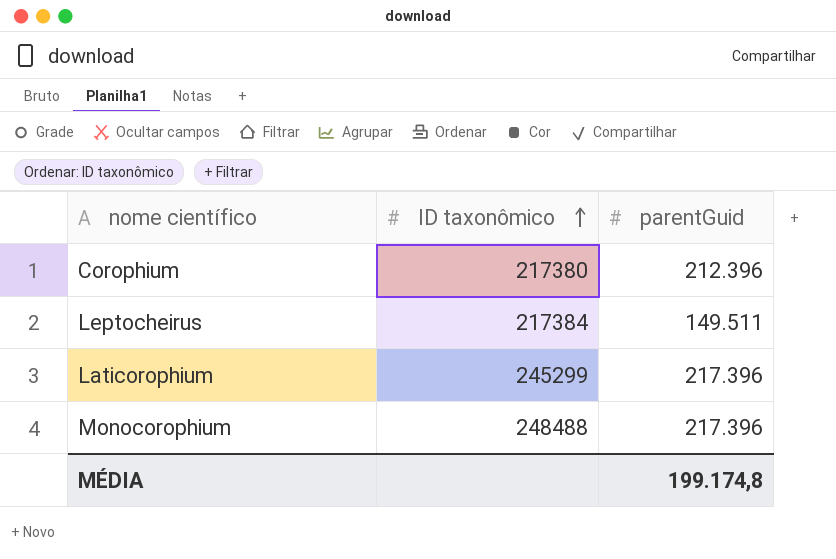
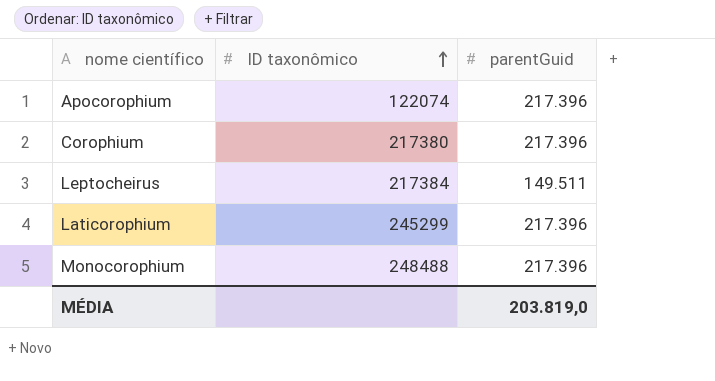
row Apocorophium: none -> 122074 | 217.396
Corophium | parentGuid: 212.396 -> 217.396
MÉDIA | parentGuid: 199.174,8 -> 203.819,0

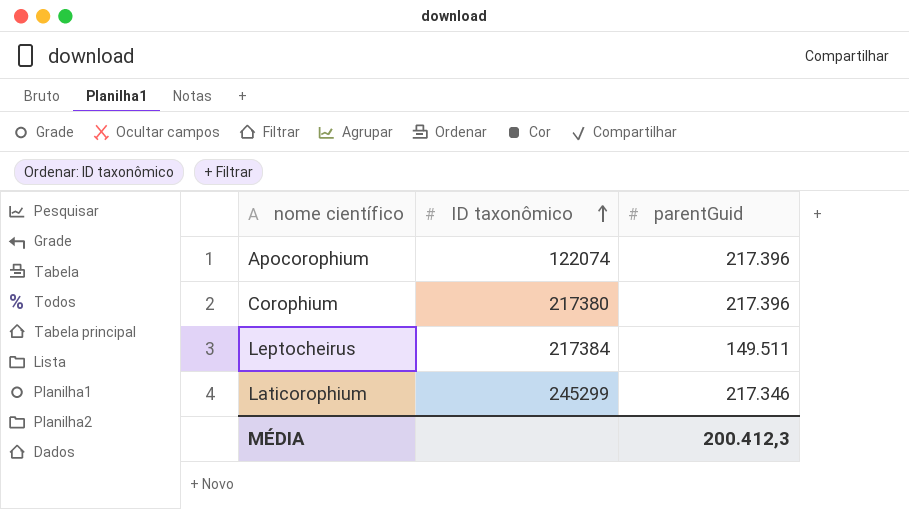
row Monocorophium: 248488 | 217.396 -> none
Laticorophium | parentGuid: 217.396 -> 217.346
MÉDIA | parentGuid: 203.819,0 -> 200.412,3

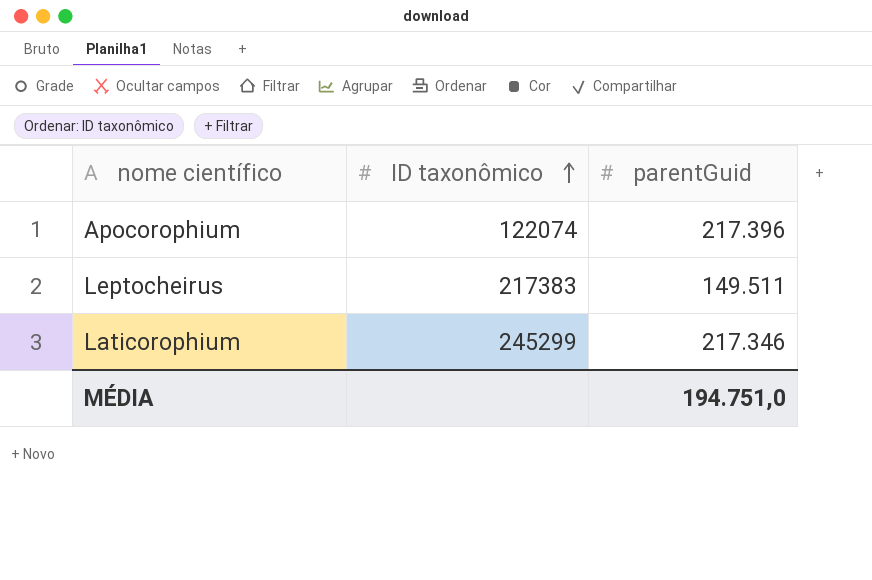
row Corophium: 217380 | 217.396 -> none
Leptocheirus | ID taxonômico: 217384 -> 217383
MÉDIA | parentGuid: 200.412,3 -> 194.751,0

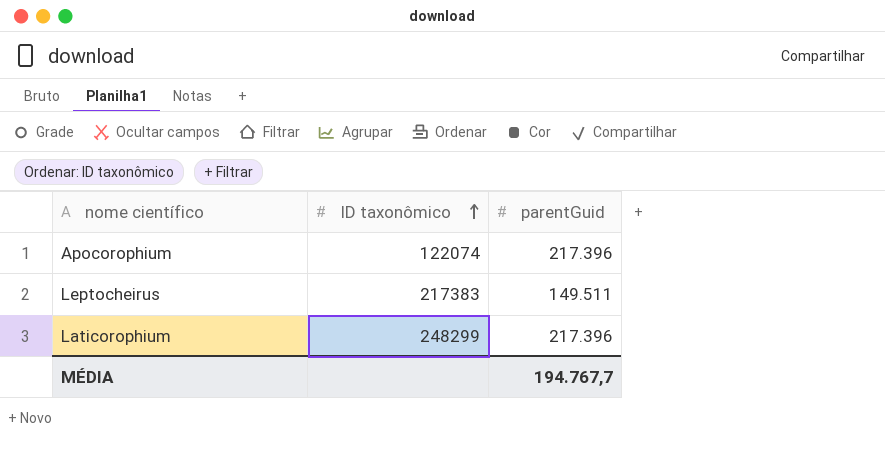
Laticorophium | ID taxonômico: 245299 -> 248299
Laticorophium | parentGuid: 217.346 -> 217.396
MÉDIA | parentGuid: 194.751,0 -> 194.767,7

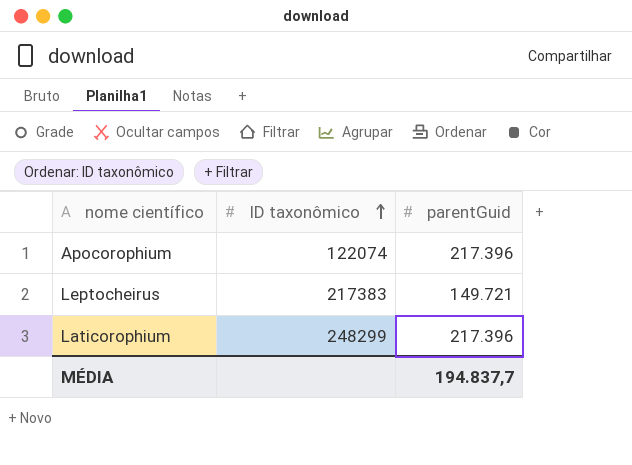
Leptocheirus | parentGuid: 149.511 -> 149.721
MÉDIA | parentGuid: 194.767,7 -> 194.837,7

